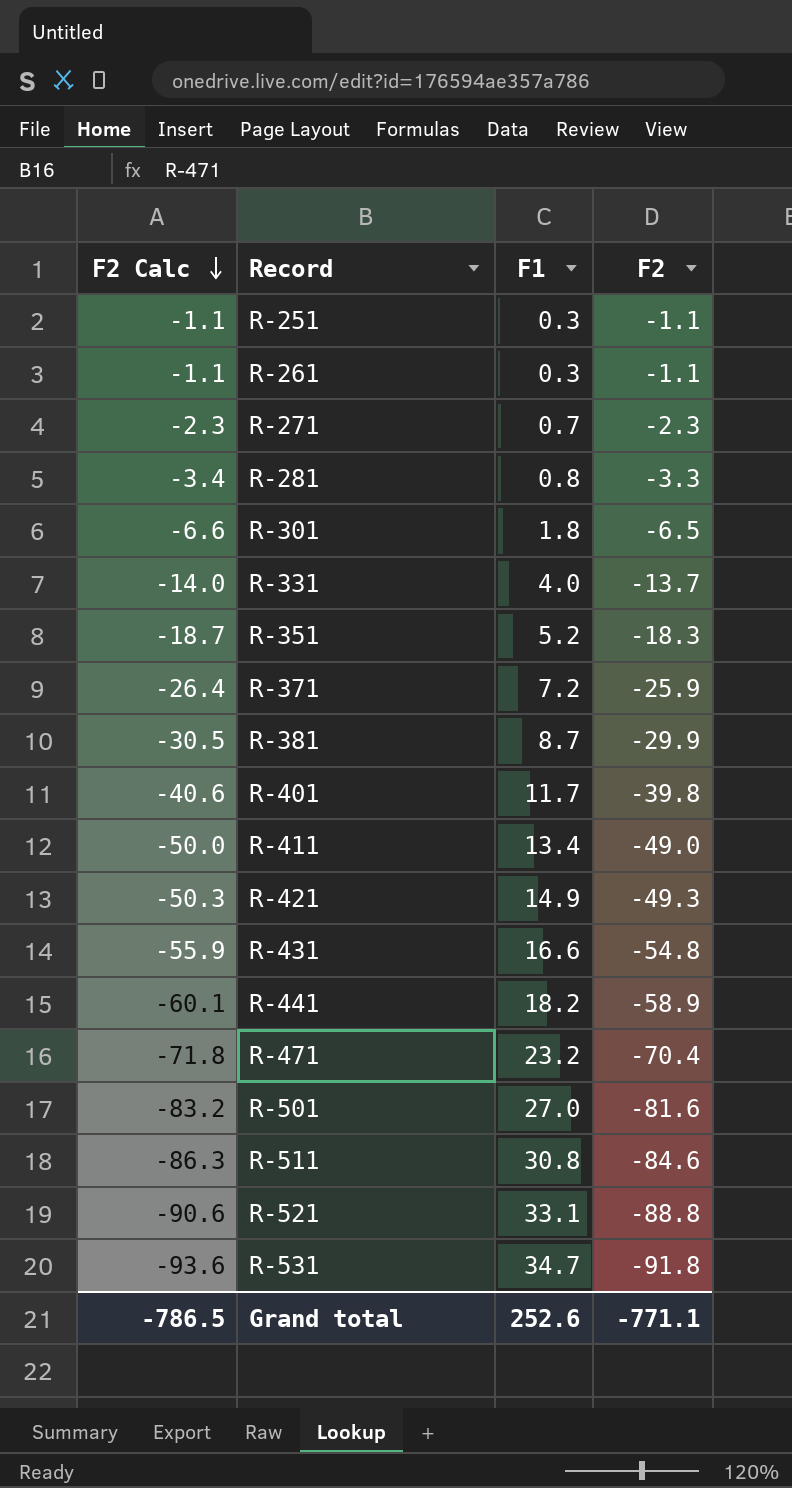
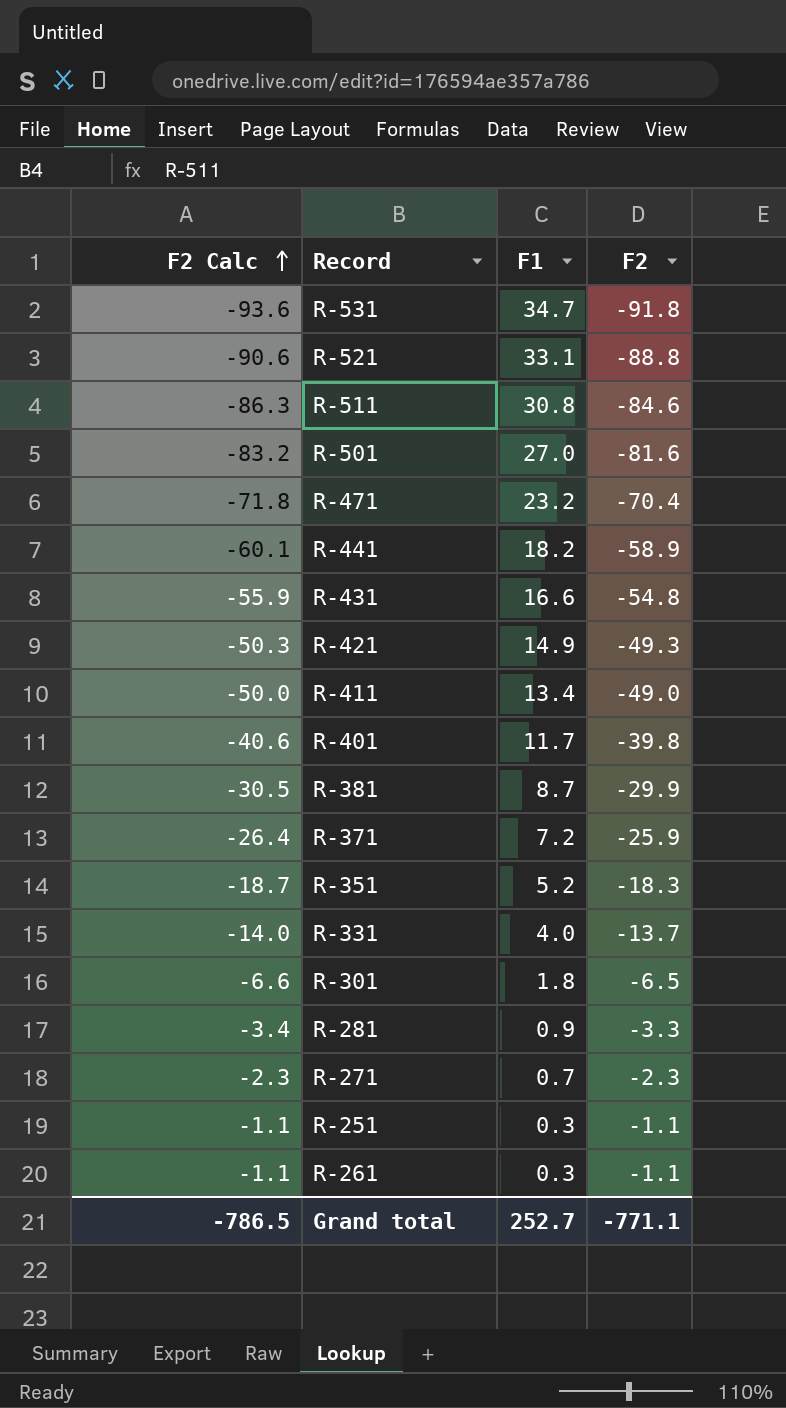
row order: F2 Calc descending -> F2 Calc ascending
R-281 | F1: 0.8 -> 0.9
Grand total | F1: 252.6 -> 252.7

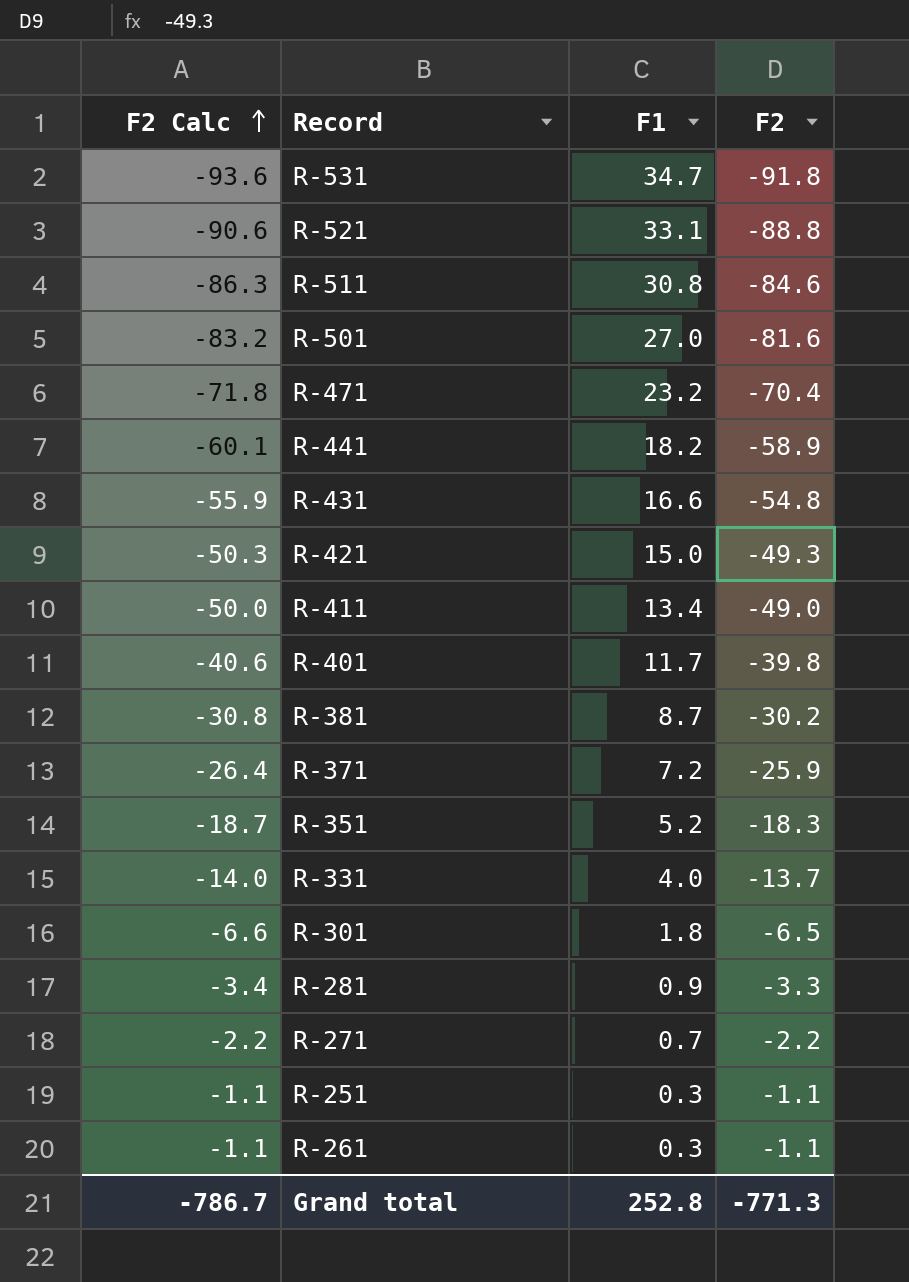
R-421 | F1: 14.9 -> 15.0
R-381 | F2 Calc: -30.5 -> -30.8
R-381 | F2: -29.9 -> -30.2
R-271 | F2 Calc: -2.3 -> -2.2
R-271 | F2: -2.3 -> -2.2
Grand total | F2 Calc: -786.5 -> -786.7
Grand total | F1: 252.7 -> 252.8
Grand total | F2: -771.1 -> -771.3

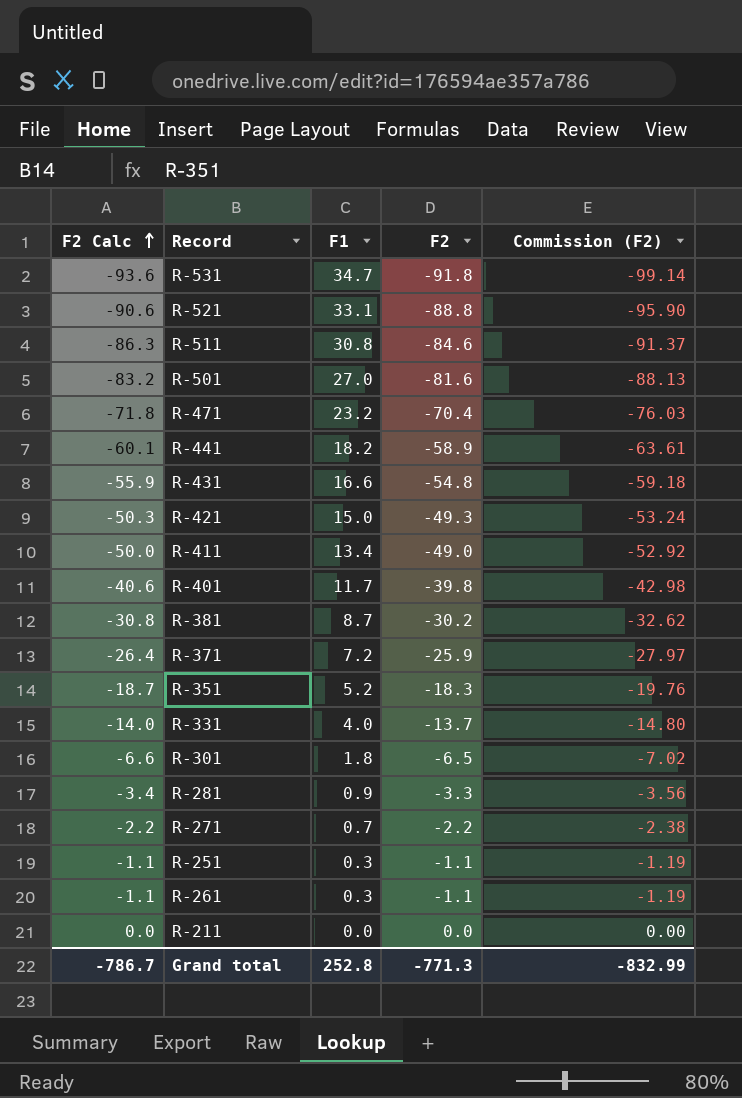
column Commission (F2) | formula: none -> [F2] * 1.08
row R-211: none -> 0.0 | 0.0 | 0.0 | 0.00

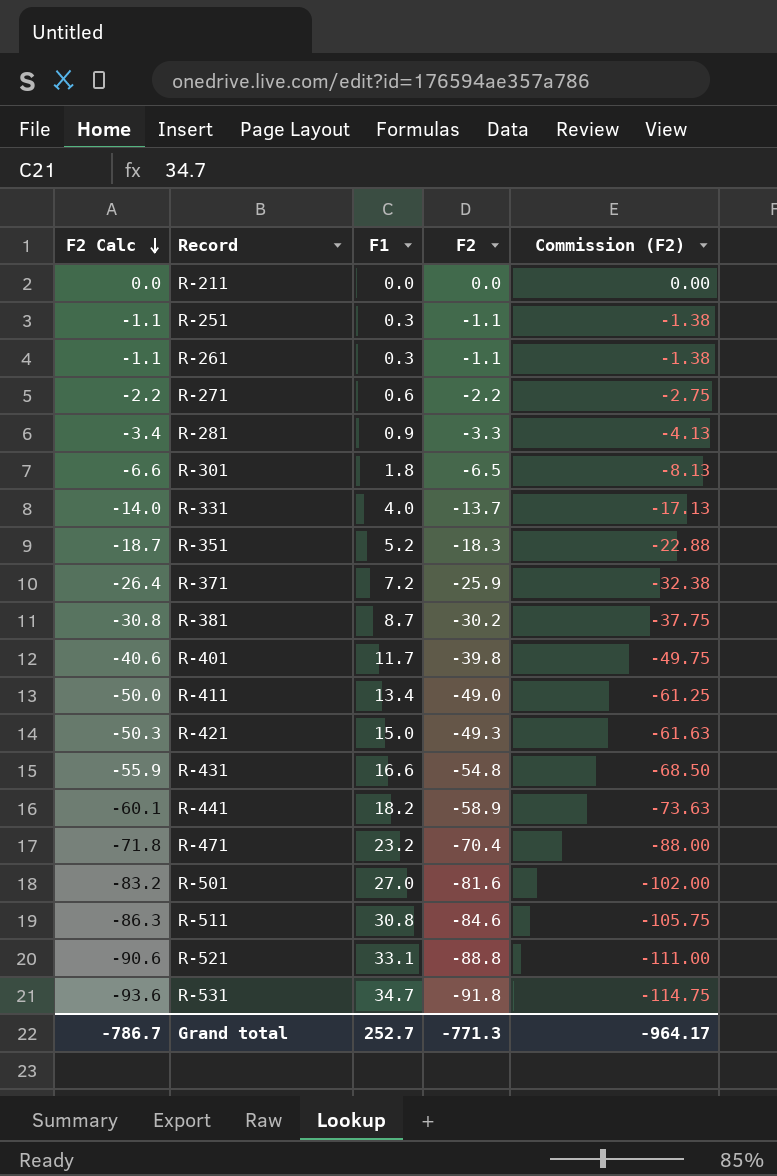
row order: F2 Calc ascending -> F2 Calc descending
column Commission (F2) | formula: [F2] * 1.08 -> [F2] * 1.25
R-271 | F1: 0.7 -> 0.6
Grand total | F1: 252.8 -> 252.7
Grand total | Commission (F2): -832.99 -> -964.17

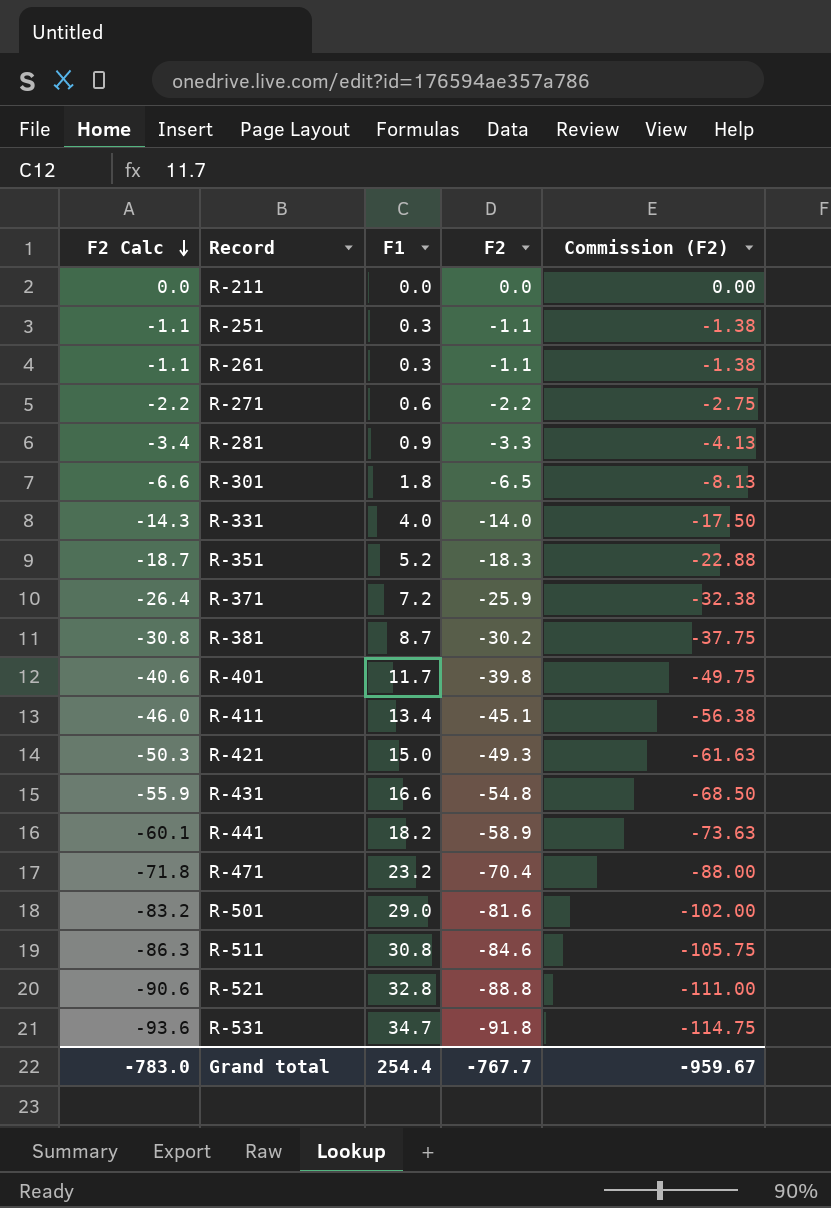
R-331 | F2 Calc: -14.0 -> -14.3
R-331 | F2: -13.7 -> -14.0
R-331 | Commission (F2): -17.13 -> -17.50
R-411 | F2 Calc: -50.0 -> -46.0
R-411 | F2: -49.0 -> -45.1
R-411 | Commission (F2): -61.25 -> -56.38
R-501 | F1: 27.0 -> 29.0
R-521 | F1: 33.1 -> 32.8
Grand total | F2 Calc: -786.7 -> -783.0
Grand total | F1: 252.7 -> 254.4
Grand total | F2: -771.3 -> -767.7
Grand total | Commission (F2): -964.17 -> -959.67

